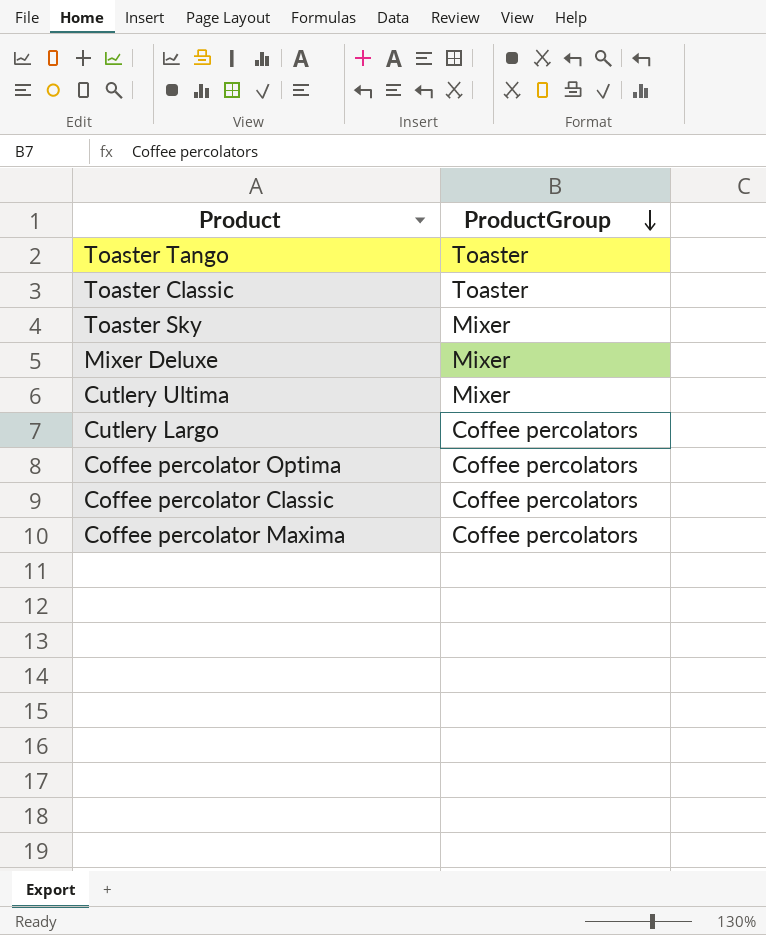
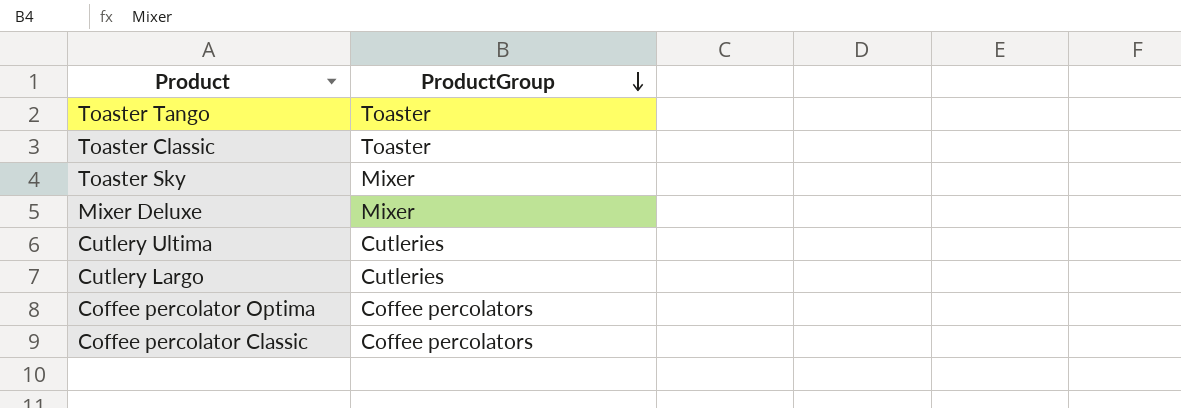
row Coffee percolator Maxima: Coffee percolators -> none
Cutlery Ultima | ProductGroup: Mixer -> Cutleries
Cutlery Largo | ProductGroup: Coffee percolators -> Cutleries

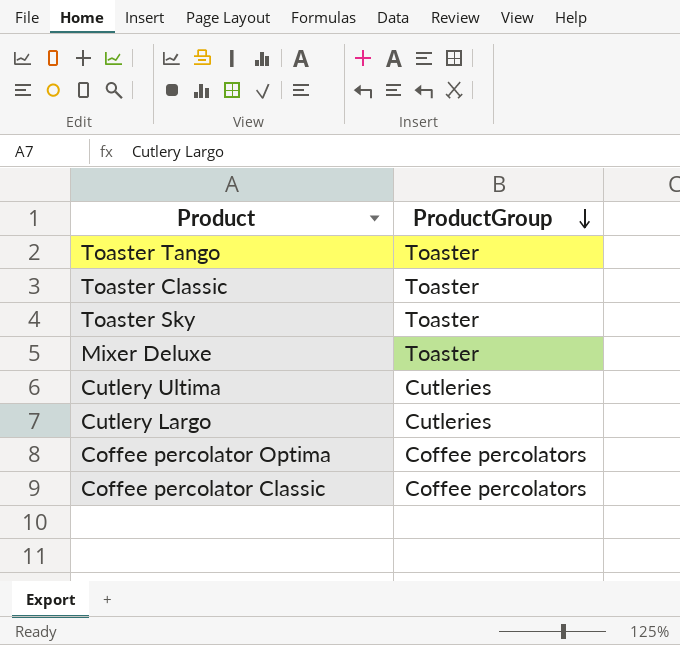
Toaster Sky | ProductGroup: Mixer -> Toaster
Mixer Deluxe | ProductGroup: Mixer -> Toaster

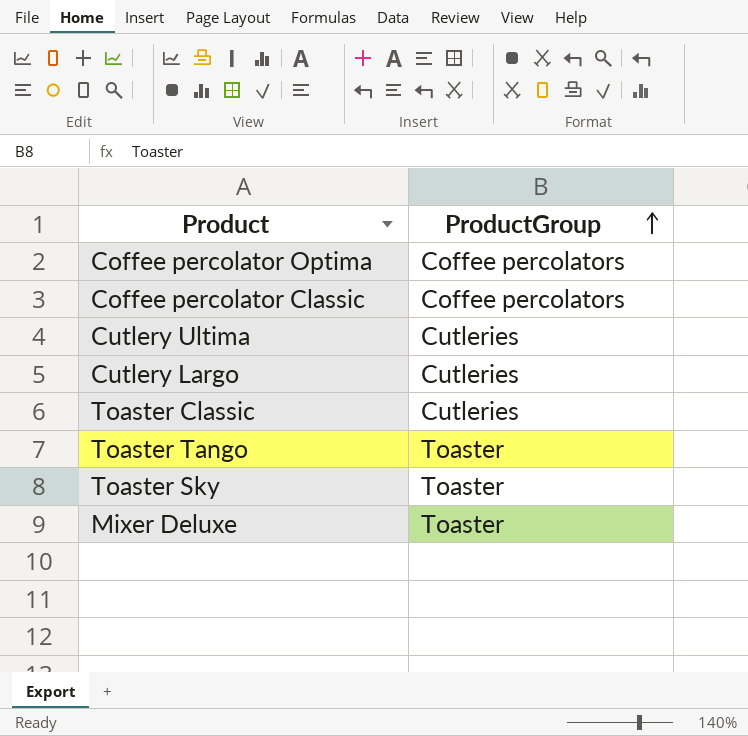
row order: ProductGroup descending -> ProductGroup ascending
Toaster Classic | ProductGroup: Toaster -> Cutleries

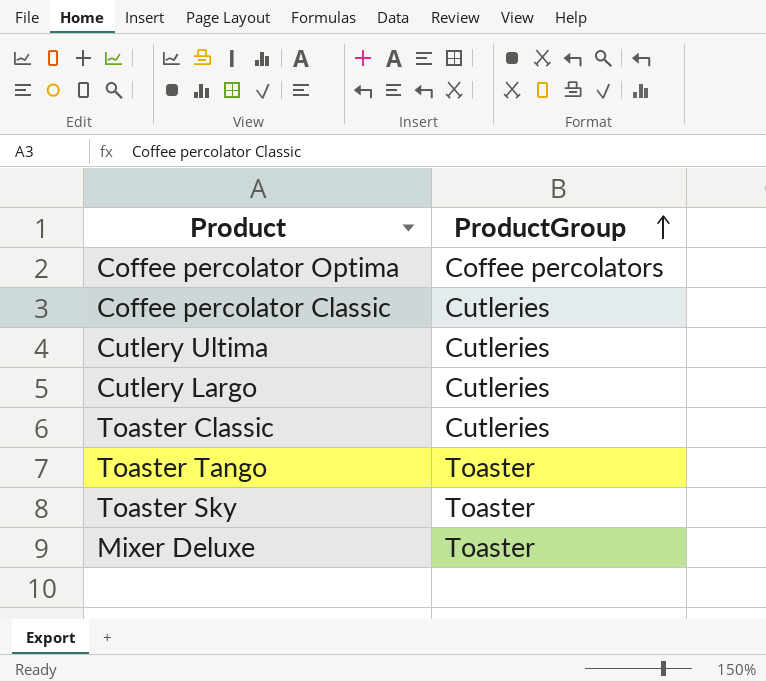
Coffee percolator Classic | ProductGroup: Coffee percolators -> Cutleries

